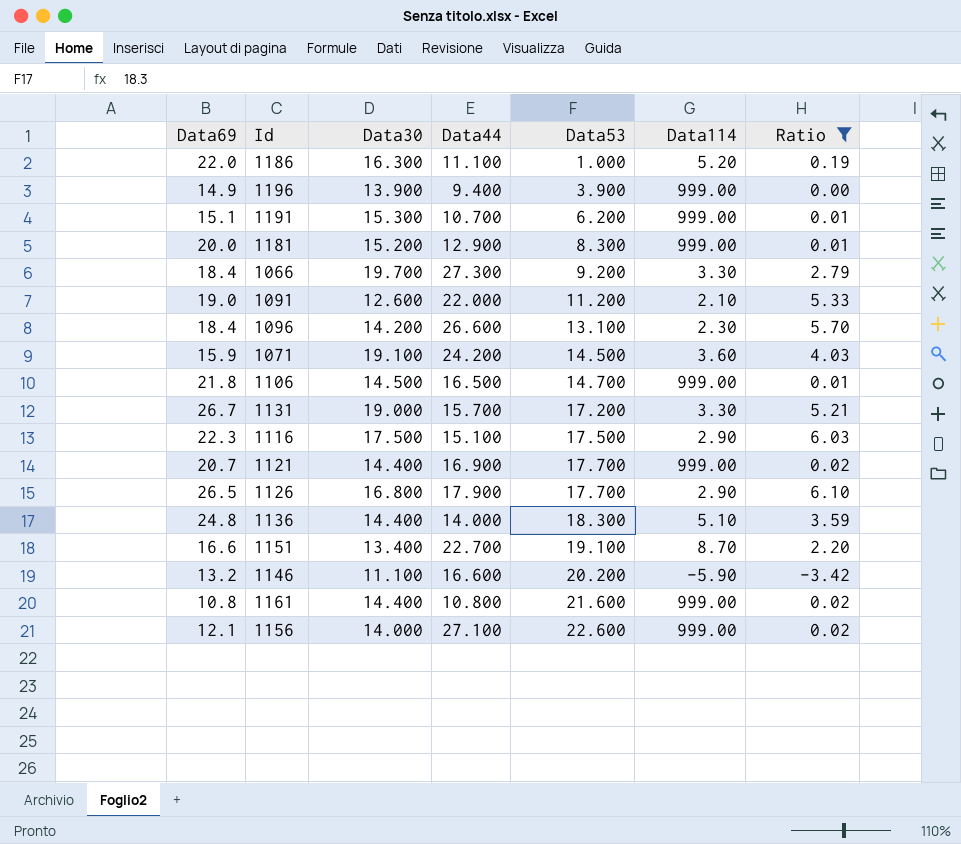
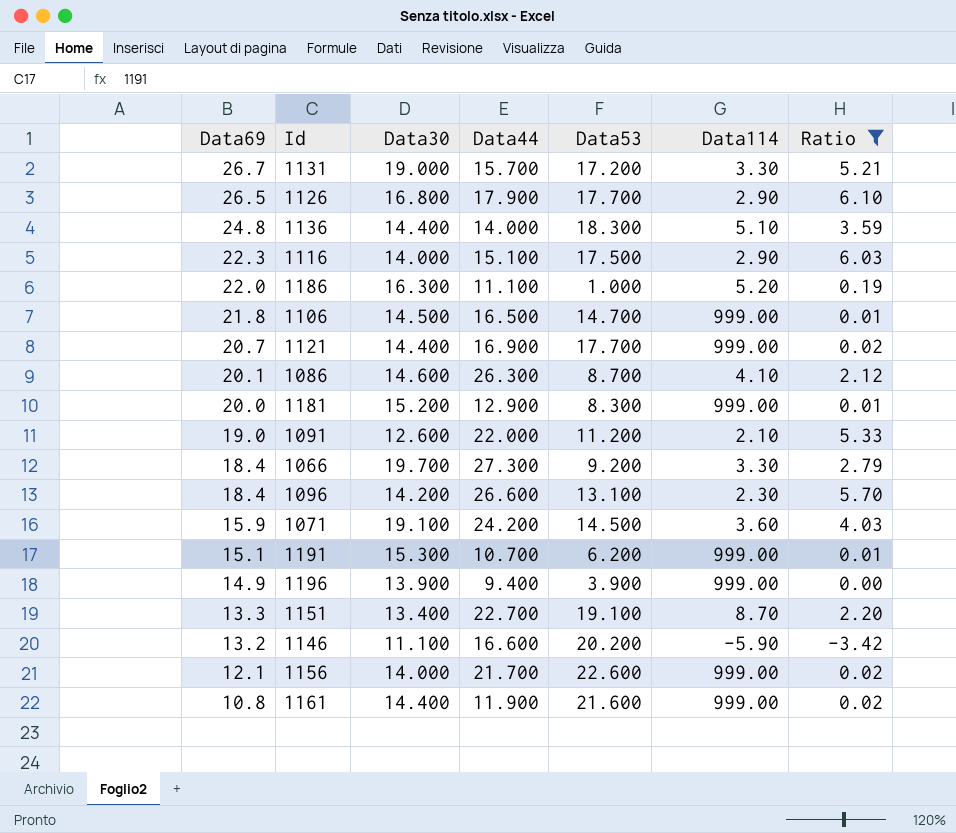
row order: Data53 ascending -> Data69 descending
1116 | Data30: 17.500 -> 14.000
row 1086: none -> 20.1 | 14.600 | 26.300 | 8.700 | 4.10 | 2.12
1151 | Data69: 16.6 -> 13.3
1156 | Data44: 27.100 -> 21.700
1161 | Data44: 10.800 -> 11.900

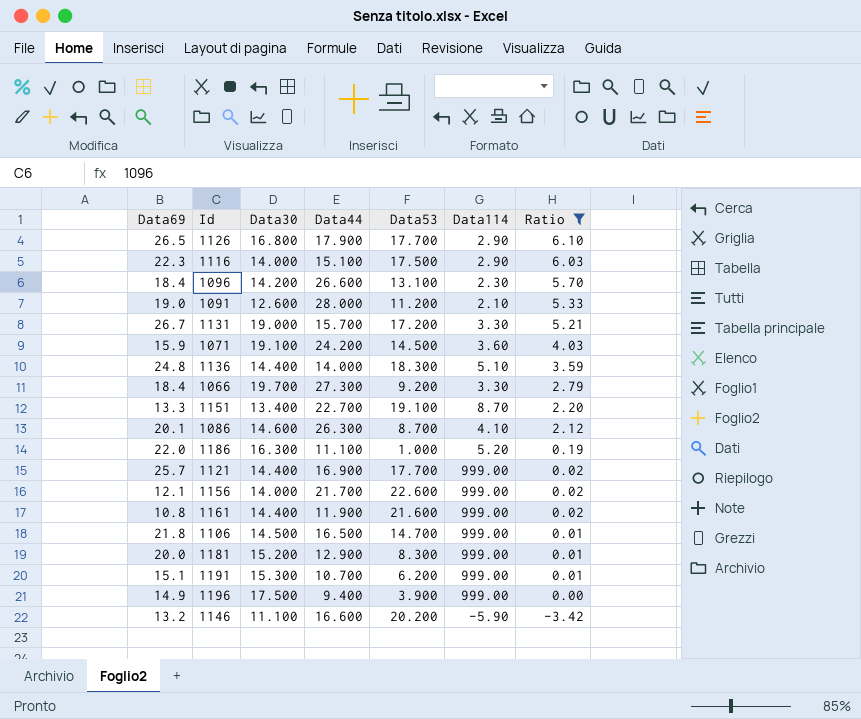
row order: Data69 descending -> Ratio descending
1091 | Data44: 22.000 -> 28.000
1121 | Data69: 20.7 -> 25.7
1196 | Data30: 13.900 -> 17.500

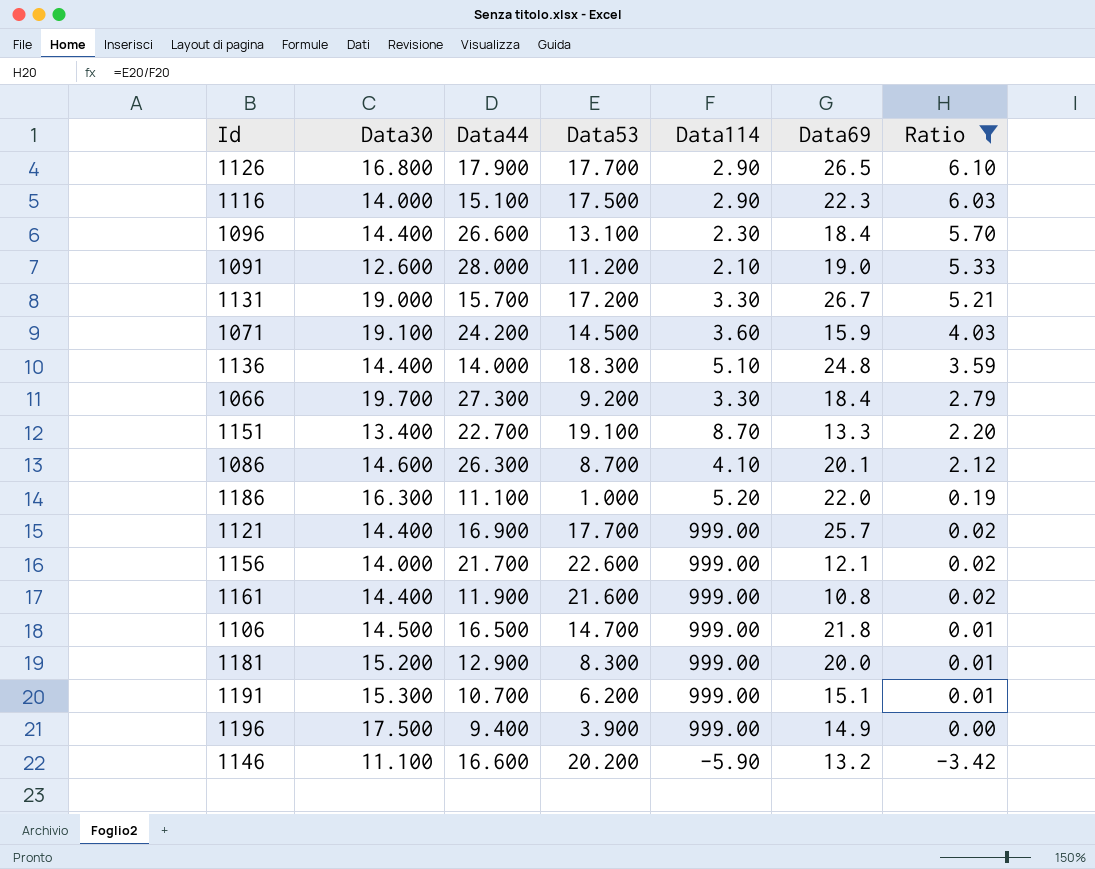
column Data69 | position: 1 -> 6
1096 | Data30: 14.200 -> 14.400

